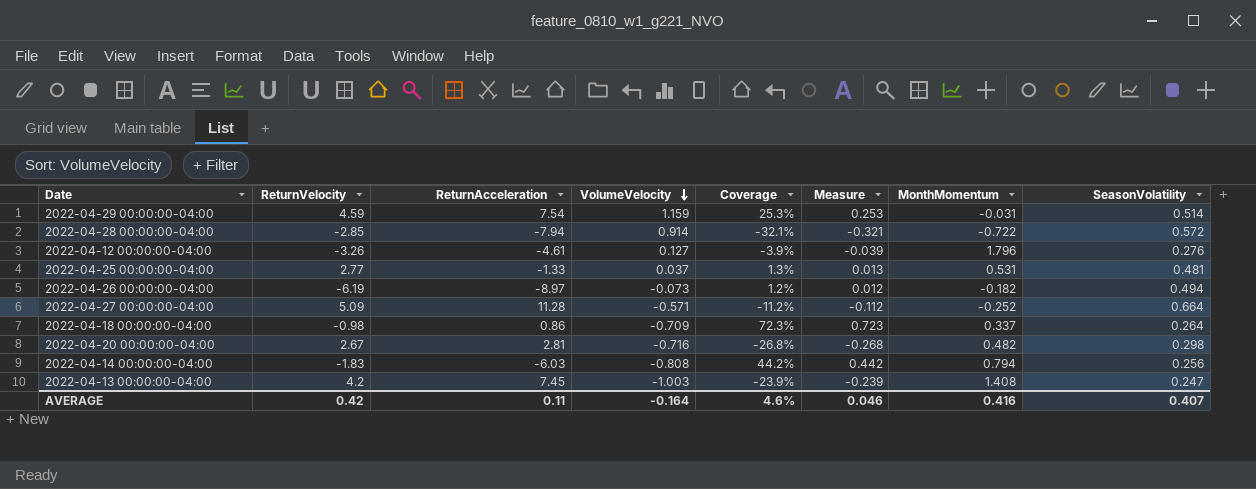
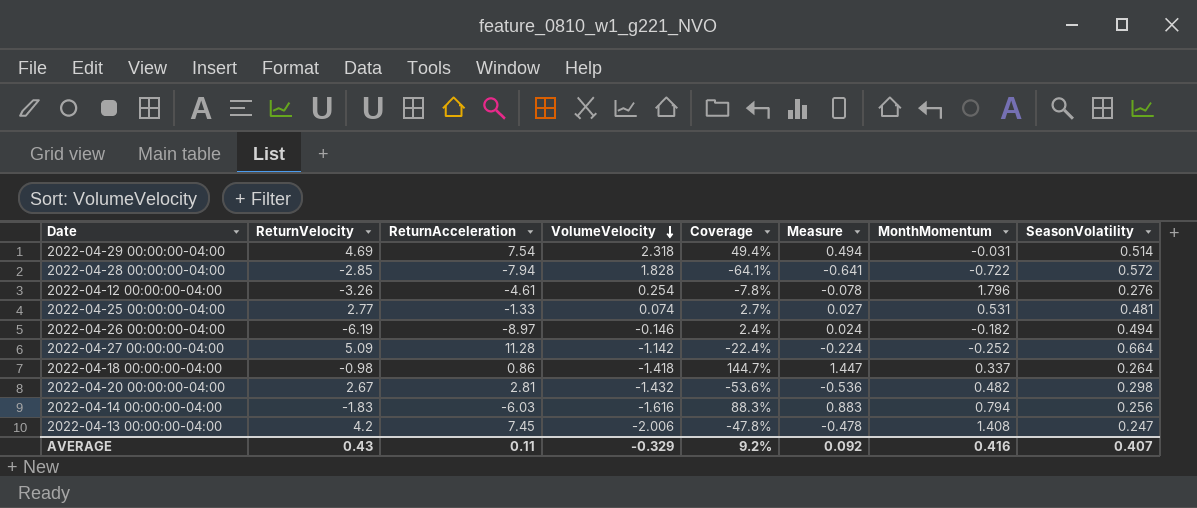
2022-04-29 00:00:00-04:00 | ReturnVelocity: 4.59 -> 4.69
2022-04-29 00:00:00-04:00 | VolumeVelocity: 1.159 -> 2.318
2022-04-29 00:00:00-04:00 | Coverage: 25.3% -> 49.4%
2022-04-29 00:00:00-04:00 | Measure: 0.253 -> 0.494
2022-04-28 00:00:00-04:00 | VolumeVelocity: 0.914 -> 1.828
2022-04-28 00:00:00-04:00 | Coverage: -32.1% -> -64.1%
2022-04-28 00:00:00-04:00 | Measure: -0.321 -> -0.641
2022-04-12 00:00:00-04:00 | VolumeVelocity: 0.127 -> 0.254
2022-04-12 00:00:00-04:00 | Coverage: -3.9% -> -7.8%
2022-04-12 00:00:00-04:00 | Measure: -0.039 -> -0.078
2022-04-25 00:00:00-04:00 | VolumeVelocity: 0.037 -> 0.074
2022-04-25 00:00:00-04:00 | Coverage: 1.3% -> 2.7%
2022-04-25 00:00:00-04:00 | Measure: 0.013 -> 0.027
2022-04-26 00:00:00-04:00 | VolumeVelocity: -0.073 -> -0.146
2022-04-26 00:00:00-04:00 | Coverage: 1.2% -> 2.4%
2022-04-26 00:00:00-04:00 | Measure: 0.012 -> 0.024
2022-04-27 00:00:00-04:00 | VolumeVelocity: -0.571 -> -1.142
2022-04-27 00:00:00-04:00 | Coverage: -11.2% -> -22.4%
2022-04-27 00:00:00-04:00 | Measure: -0.112 -> -0.224
2022-04-18 00:00:00-04:00 | VolumeVelocity: -0.709 -> -1.418
2022-04-18 00:00:00-04:00 | Coverage: 72.3% -> 144.7%
2022-04-18 00:00:00-04:00 | Measure: 0.723 -> 1.447
2022-04-20 00:00:00-04:00 | VolumeVelocity: -0.716 -> -1.432
2022-04-20 00:00:00-04:00 | Coverage: -26.8% -> -53.6%
2022-04-20 00:00:00-04:00 | Measure: -0.268 -> -0.536
2022-04-14 00:00:00-04:00 | VolumeVelocity: -0.808 -> -1.616
2022-04-14 00:00:00-04:00 | Coverage: 44.2% -> 88.3%
2022-04-14 00:00:00-04:00 | Measure: 0.442 -> 0.883
2022-04-13 00:00:00-04:00 | VolumeVelocity: -1.003 -> -2.006
2022-04-13 00:00:00-04:00 | Coverage: -23.9% -> -47.8%
2022-04-13 00:00:00-04:00 | Measure: -0.239 -> -0.478
AVERAGE | ReturnVelocity: 0.42 -> 0.43
AVERAGE | VolumeVelocity: -0.164 -> -0.329
AVERAGE | Coverage: 4.6% -> 9.2%
AVERAGE | Measure: 0.046 -> 0.092

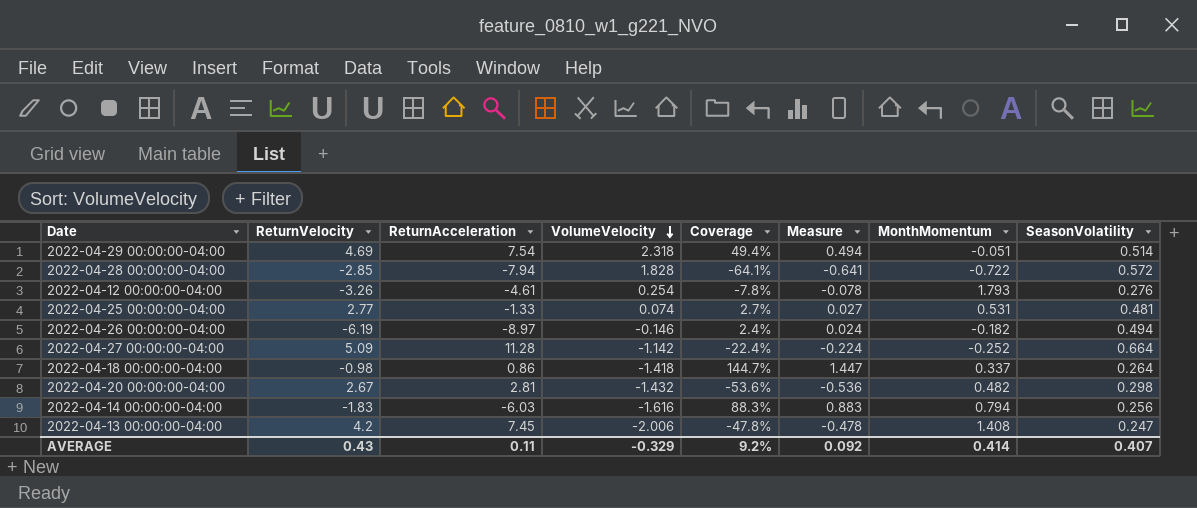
2022-04-29 00:00:00-04:00 | MonthMomentum: -0.031 -> -0.051
2022-04-12 00:00:00-04:00 | MonthMomentum: 1.796 -> 1.793
AVERAGE | MonthMomentum: 0.416 -> 0.414

